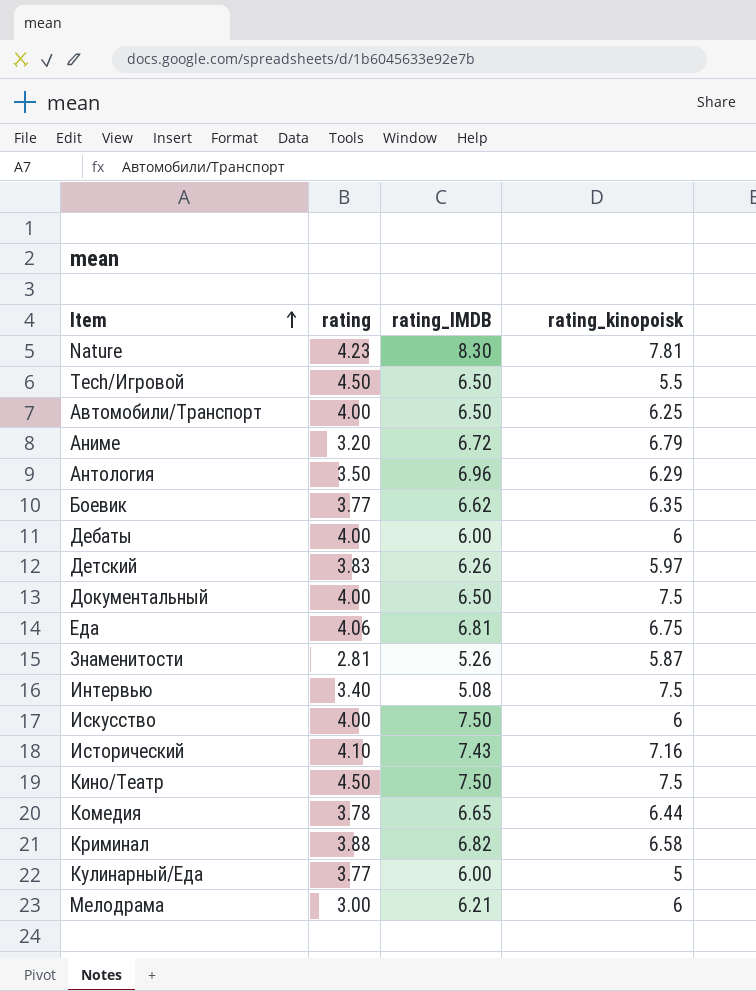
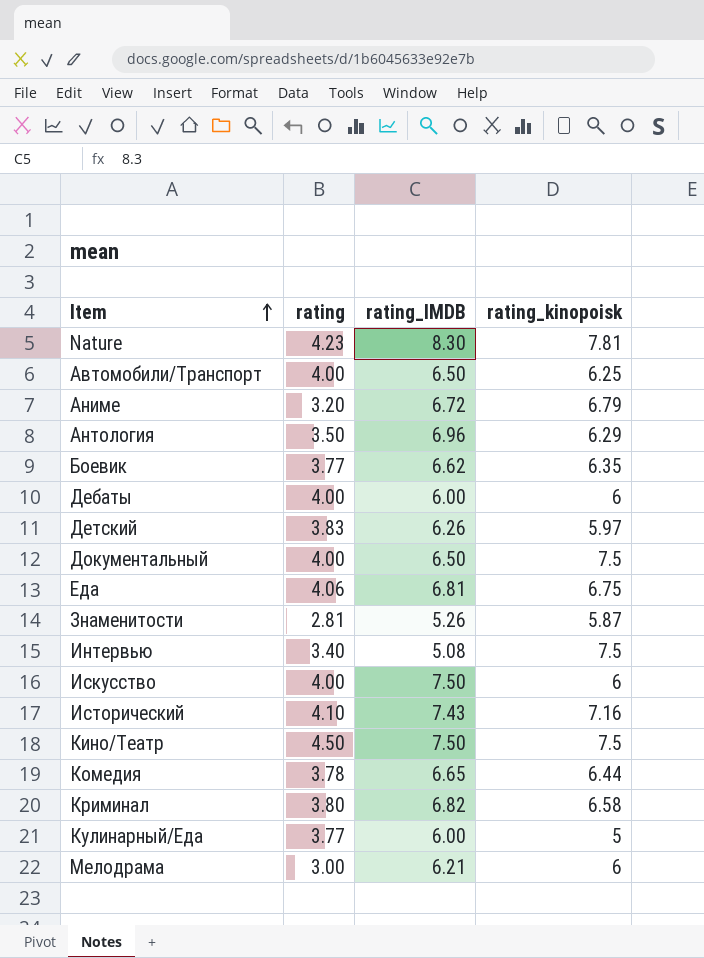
row Tech/Игровой: 4.50 | 6.50 | 5.5 -> none
Криминал | rating: 3.88 -> 3.80

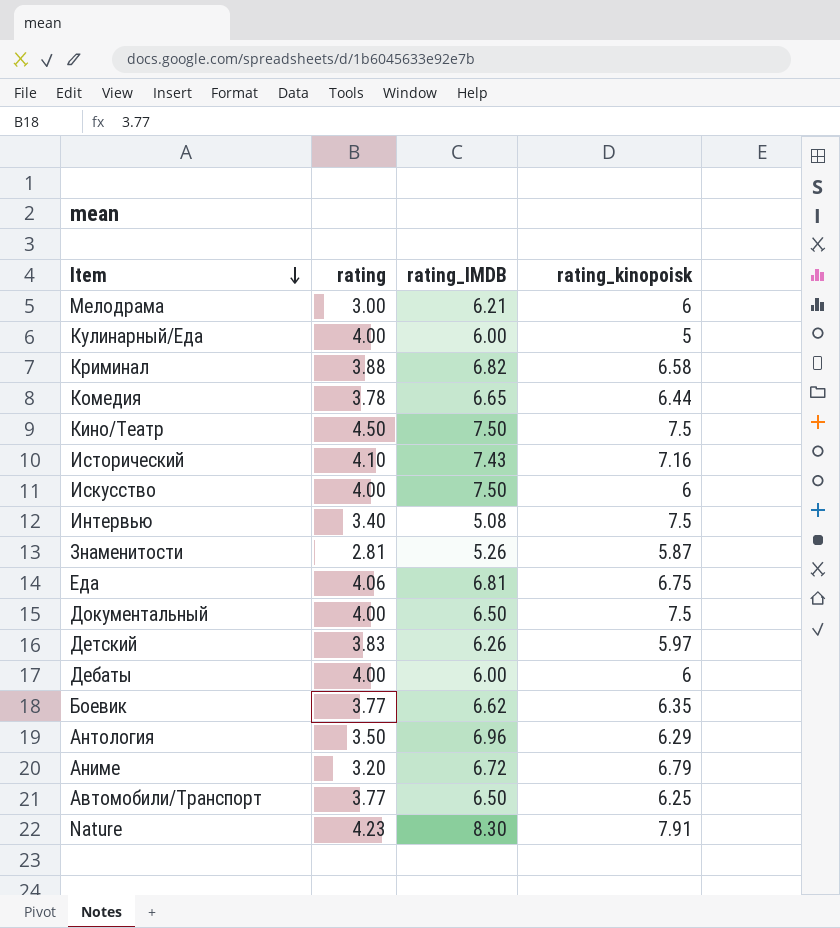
row order: Item ascending -> Item descending
Кулинарный/Еда | rating: 3.77 -> 4.00
Криминал | rating: 3.80 -> 3.88
Автомобили/Транспорт | rating: 4.00 -> 3.77
Nature | rating_kinopoisk: 7.81 -> 7.91

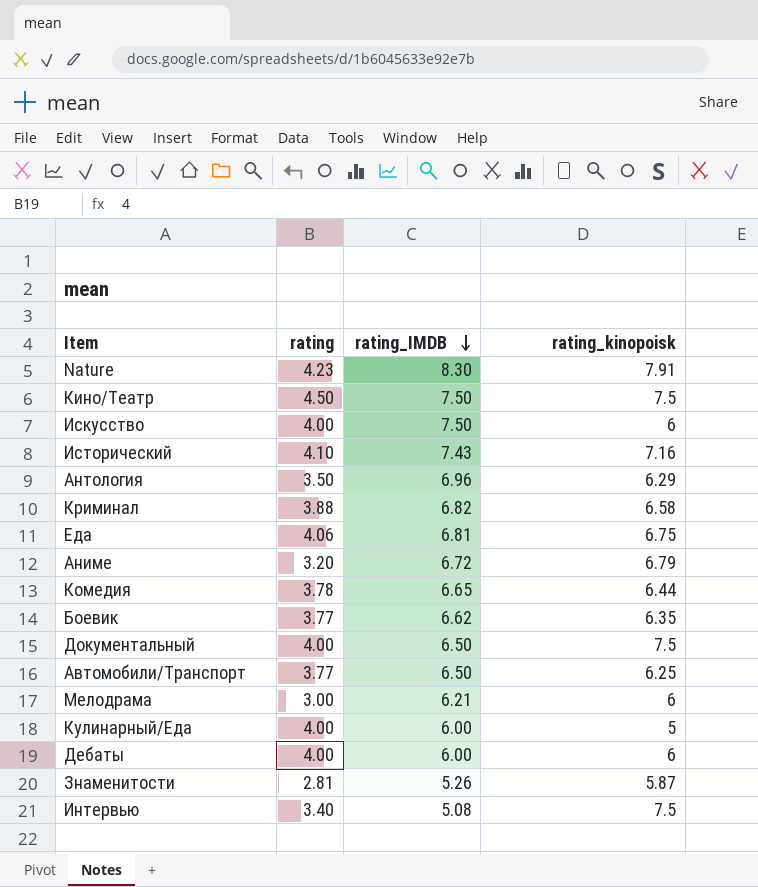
row order: Item descending -> rating_IMDB descending
row Детский: 3.83 | 6.26 | 5.97 -> none

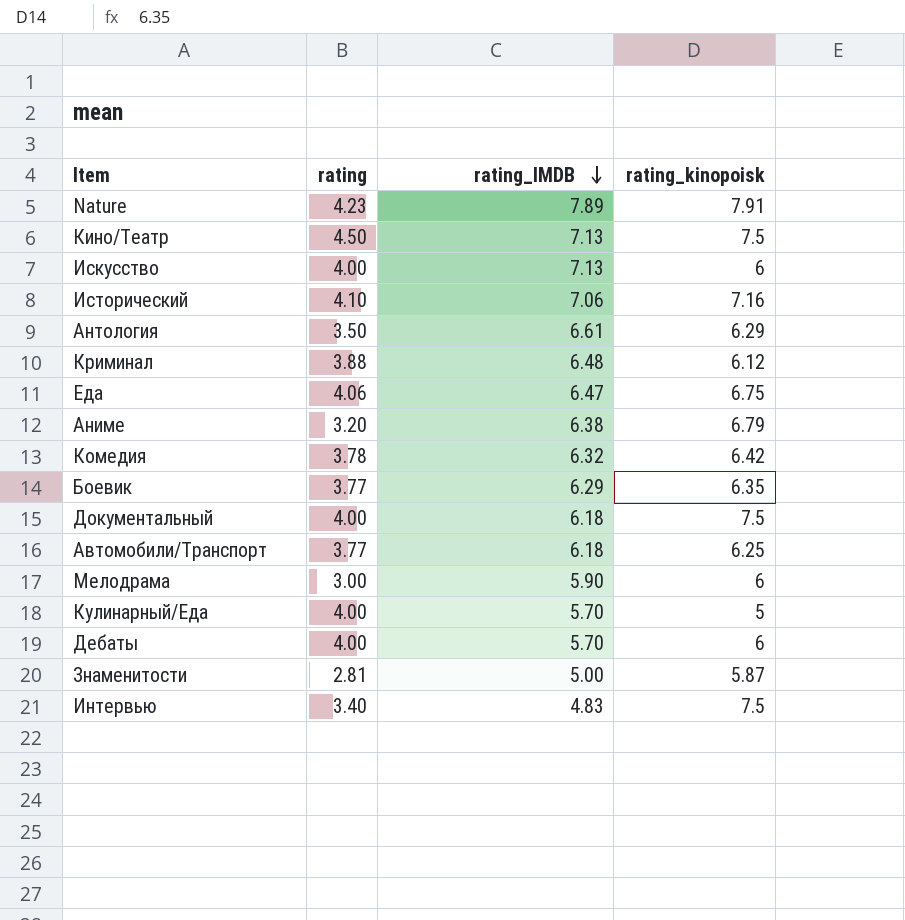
Nature | rating_IMDB: 8.30 -> 7.89
Кино/Театр | rating_IMDB: 7.50 -> 7.13
Искусство | rating_IMDB: 7.50 -> 7.13
Исторический | rating_IMDB: 7.43 -> 7.06
Антология | rating_IMDB: 6.96 -> 6.61
Криминал | rating_IMDB: 6.82 -> 6.48
Криминал | rating_kinopoisk: 6.58 -> 6.12
Еда | rating_IMDB: 6.81 -> 6.47
Аниме | rating_IMDB: 6.72 -> 6.38
Комедия | rating_IMDB: 6.65 -> 6.32
Комедия | rating_kinopoisk: 6.44 -> 6.42
Боевик | rating_IMDB: 6.62 -> 6.29
Документальный | rating_IMDB: 6.50 -> 6.18
Автомобили/Транспорт | rating_IMDB: 6.50 -> 6.18
Мелодрама | rating_IMDB: 6.21 -> 5.90
Кулинарный/Еда | rating_IMDB: 6.00 -> 5.70
Дебаты | rating_IMDB: 6.00 -> 5.70
Знаменитости | rating_IMDB: 5.26 -> 5.00
Интервью | rating_IMDB: 5.08 -> 4.83

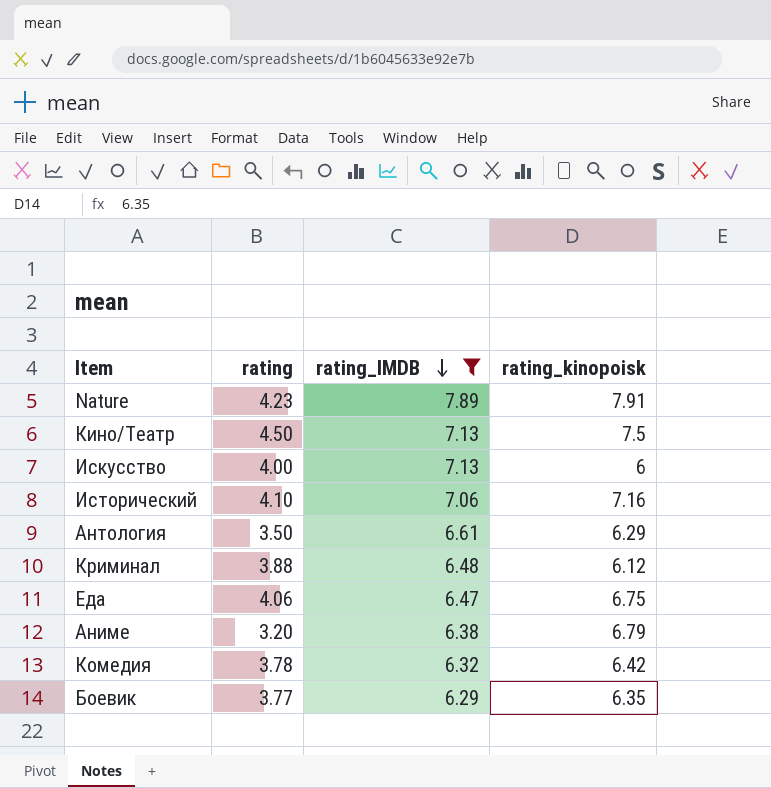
filter: none -> rating_IMDB >= 6.29

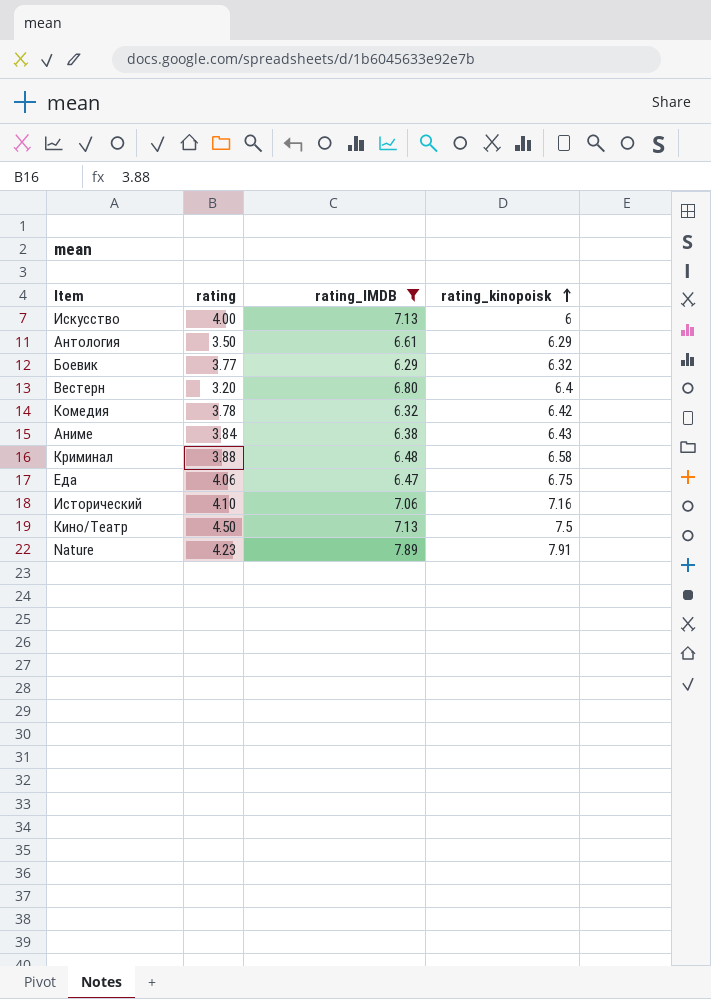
row order: rating_IMDB descending -> rating_kinopoisk ascending
Боевик | rating_kinopoisk: 6.35 -> 6.32
row Вестерн: none -> 3.20 | 6.80 | 6.4
Аниме | rating: 3.20 -> 3.84
Аниме | rating_kinopoisk: 6.79 -> 6.43
Криминал | rating_kinopoisk: 6.12 -> 6.58

